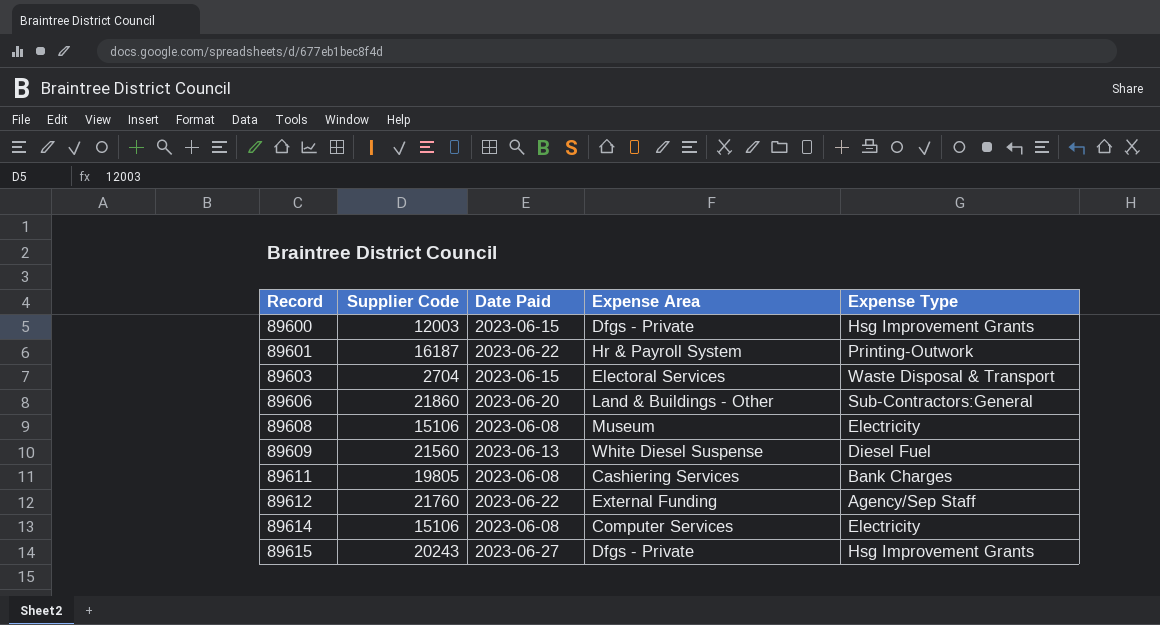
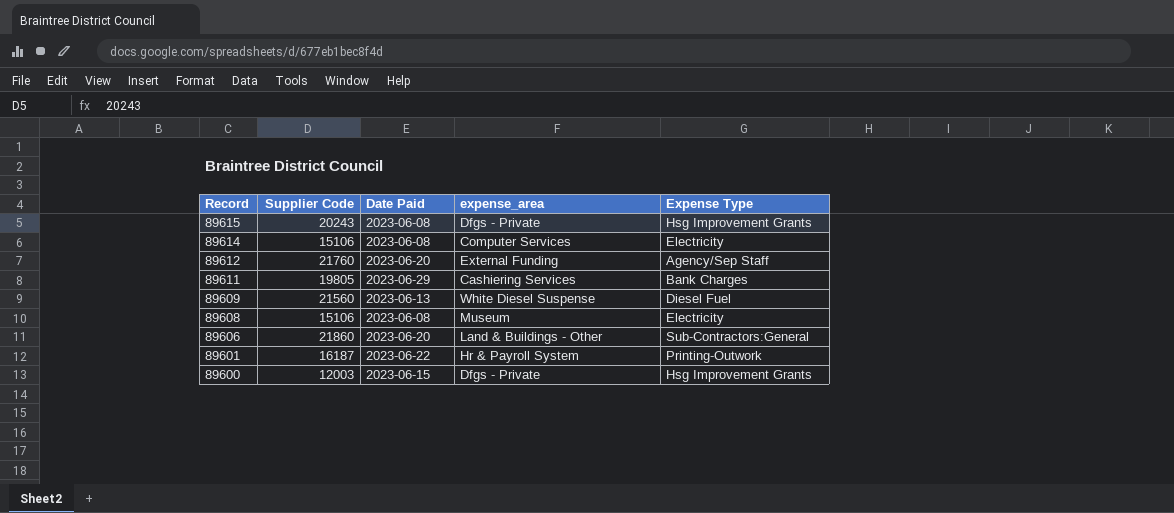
row order: Record ascending -> Record descending
column name: Expense Area -> expense_area
row 89603: 2704 | 2023-06-15 | Electoral Services | Waste Disposal & Transport -> none
89615 | Date Paid: 2023-06-27 -> 2023-06-08
89612 | Date Paid: 2023-06-22 -> 2023-06-20
89611 | Date Paid: 2023-06-08 -> 2023-06-29

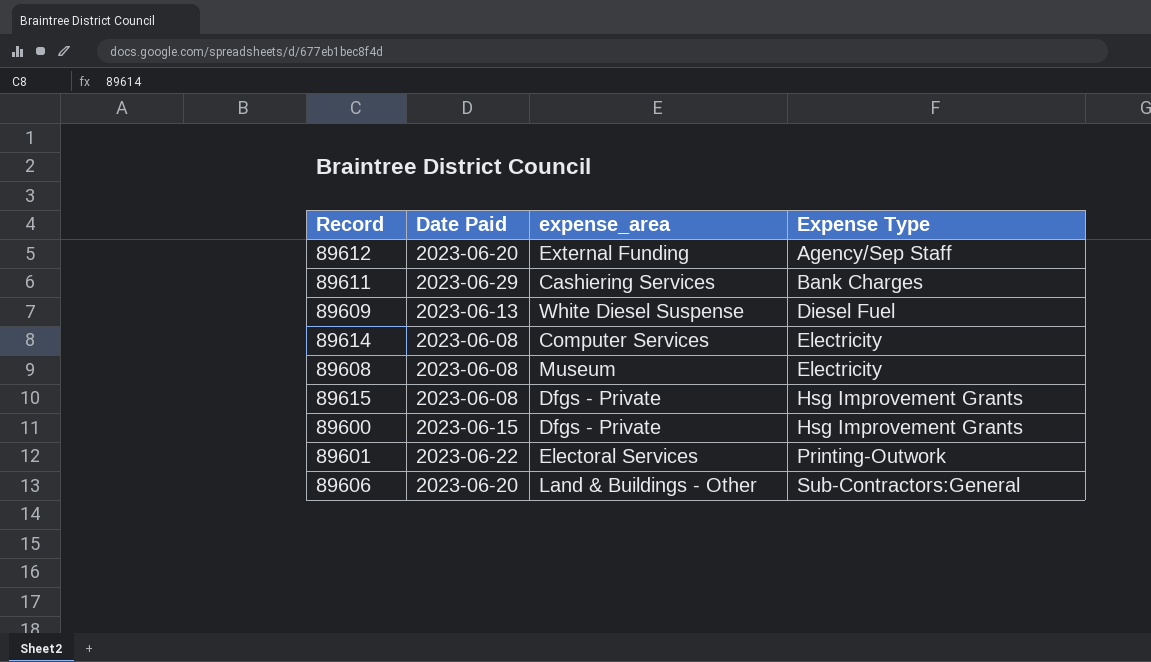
row order: Record descending -> Expense Type ascending
column Supplier Code | position: 2 -> none
89601 | expense_area: Hr & Payroll System -> Electoral Services

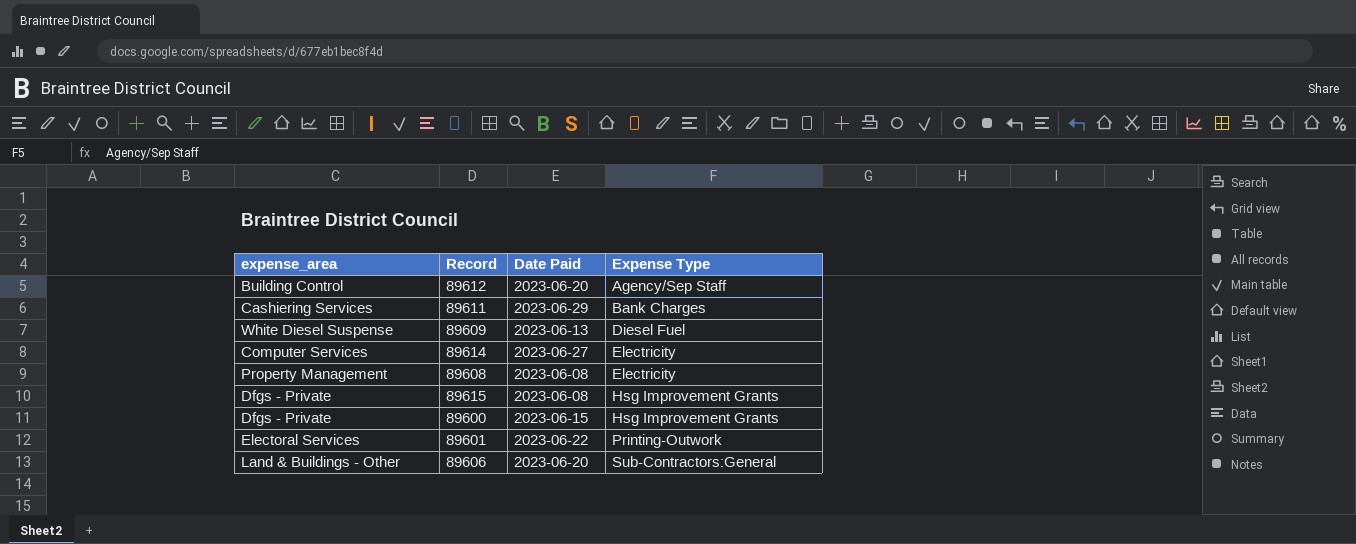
column expense_area | position: 3 -> 1
89612 | expense_area: External Funding -> Building Control
89614 | Date Paid: 2023-06-08 -> 2023-06-27
89608 | expense_area: Museum -> Property Management

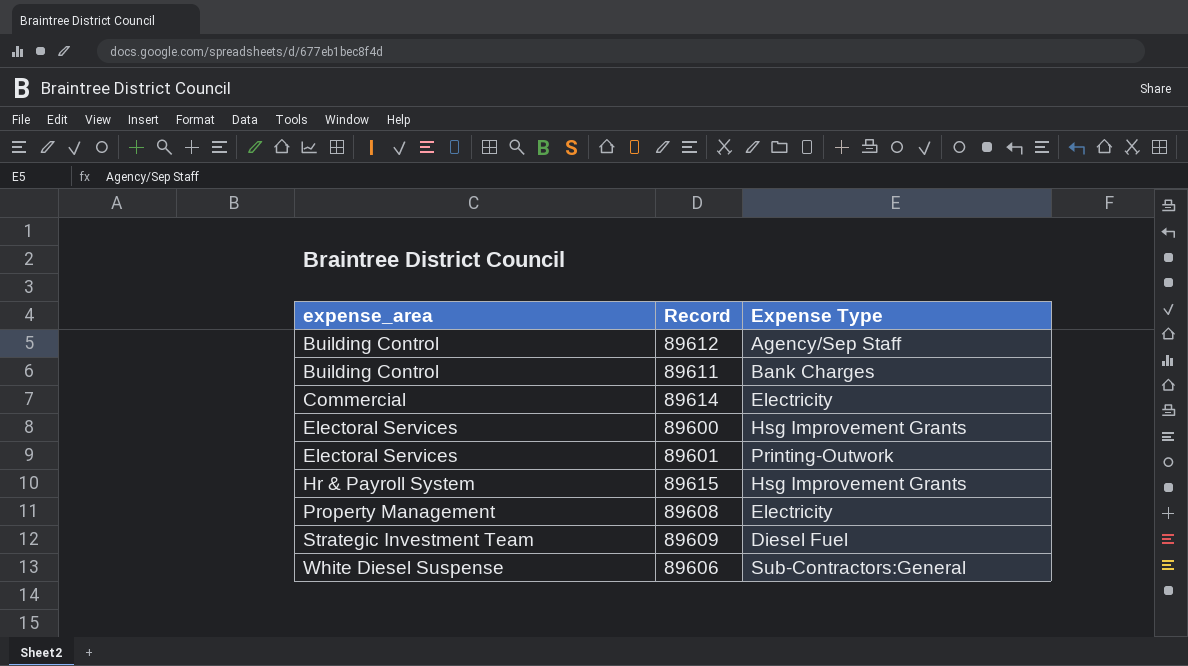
row order: Expense Type ascending -> expense_area ascending
column Date Paid | position: 3 -> none
89611 | expense_area: Cashiering Services -> Building Control
89614 | expense_area: Computer Services -> Commercial
89600 | expense_area: Dfgs - Private -> Electoral Services
89615 | expense_area: Dfgs - Private -> Hr & Payroll System
89609 | expense_area: White Diesel Suspense -> Strategic Investment Team
89606 | expense_area: Land & Buildings - Other -> White Diesel Suspense

